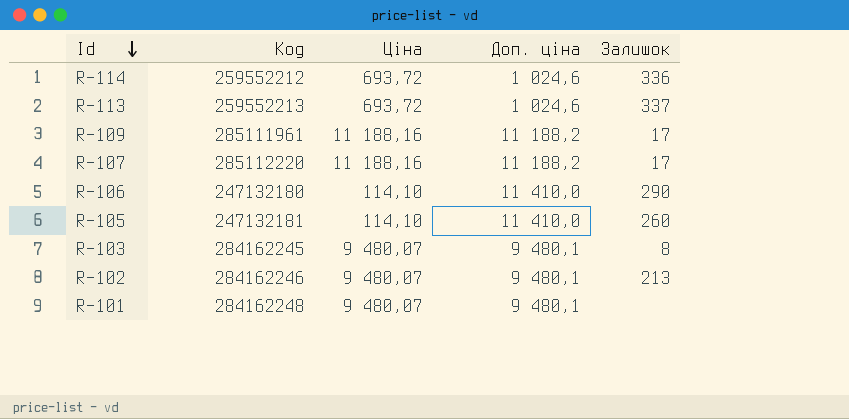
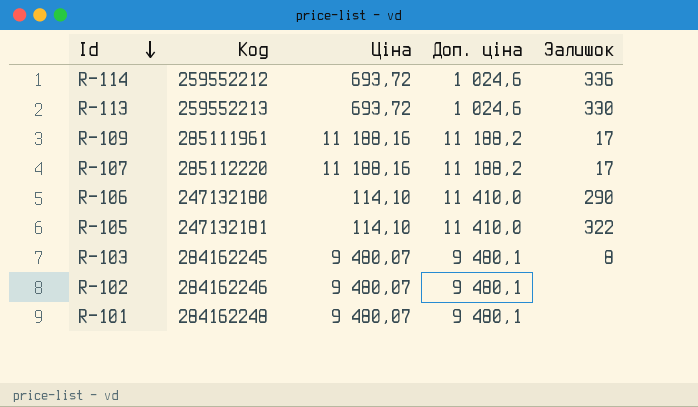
R-113 | Залишок: 337 -> 330
R-105 | Залишок: 260 -> 322
R-102 | Залишок: 213 -> none

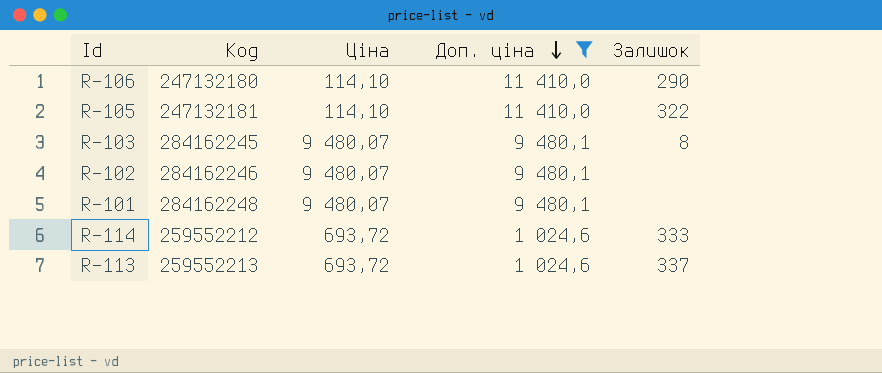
filter: none -> Доп. ціна != 11 188,2
row order: Id descending -> Доп. ціна descending
R-114 | Залишок: 336 -> 333
R-113 | Залишок: 330 -> 337

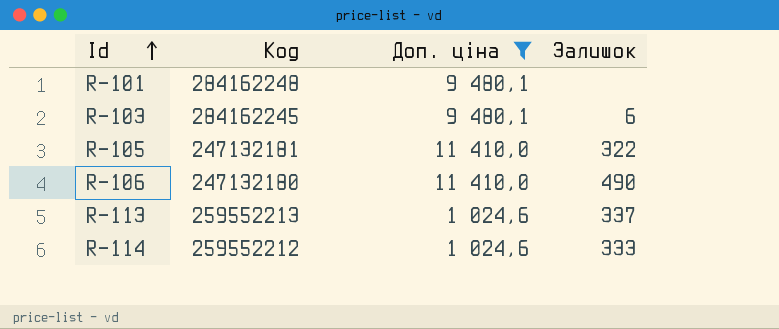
row order: Доп. ціна descending -> Id ascending
column Ціна | position: 3 -> none
row R-102: 284162246 | 9 480,07 | 9 480,1 | none -> none
R-103 | Залишок: 8 -> 6
R-106 | Залишок: 290 -> 490

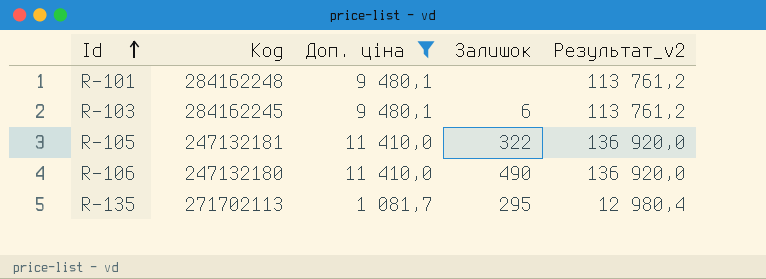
column Результат_v2 | formula: none -> [Доп. ціна] * 12
row R-113: 259552213 | 1 024,6 | 337 -> none
row R-114: 259552212 | 1 024,6 | 333 -> none
row R-135: none -> 271702113 | 1 081,7 | 295 | 12 980,4

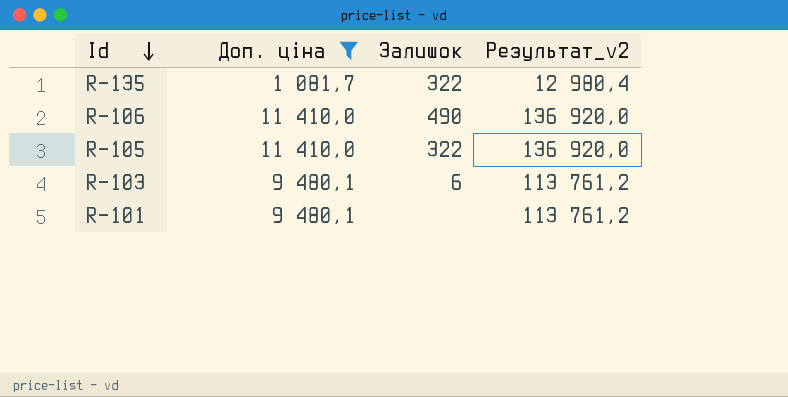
row order: Id ascending -> Id descending
column Код | position: 2 -> none
R-135 | Залишок: 295 -> 322

